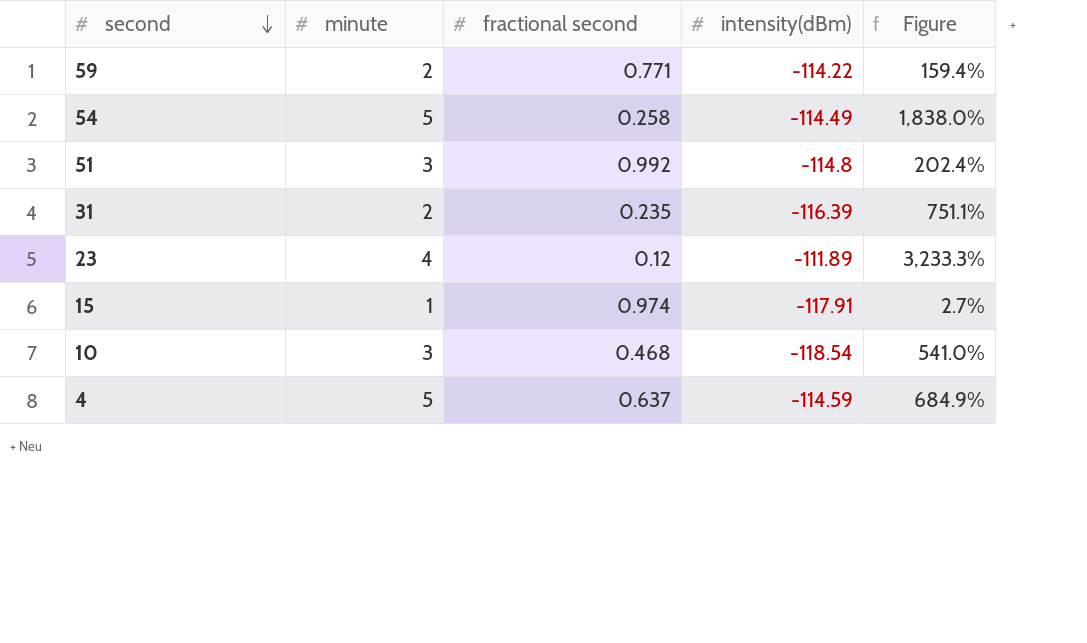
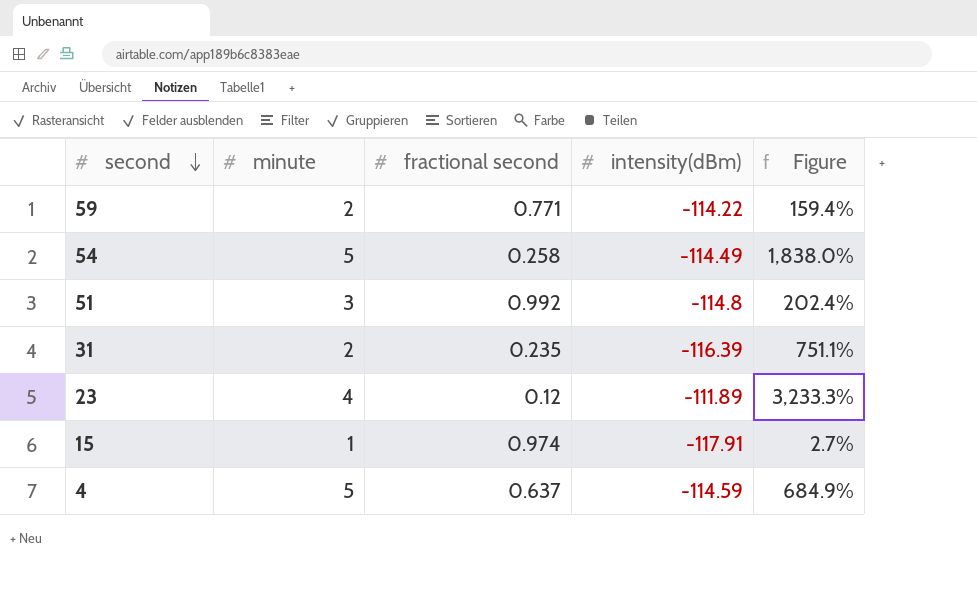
row 10: 3 | 0.468 | -118.54 | 541.0% -> none

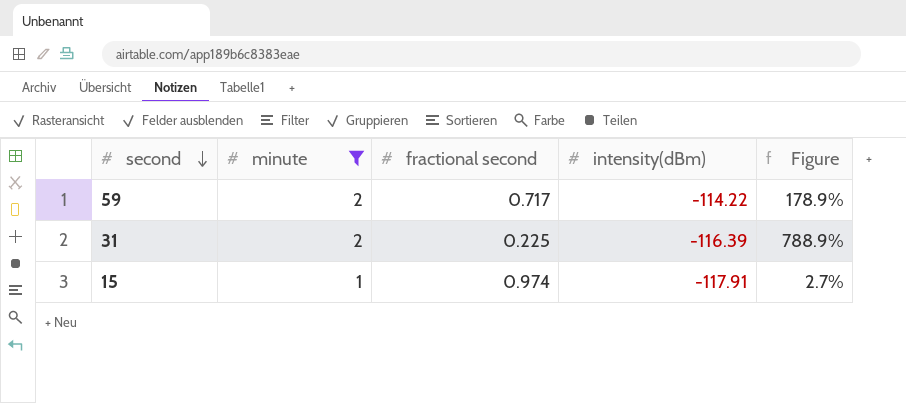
filter: none -> minute <= 2
59 | fractional second: 0.771 -> 0.717
59 | Figure: 159.4% -> 178.9%
31 | fractional second: 0.235 -> 0.225
31 | Figure: 751.1% -> 788.9%

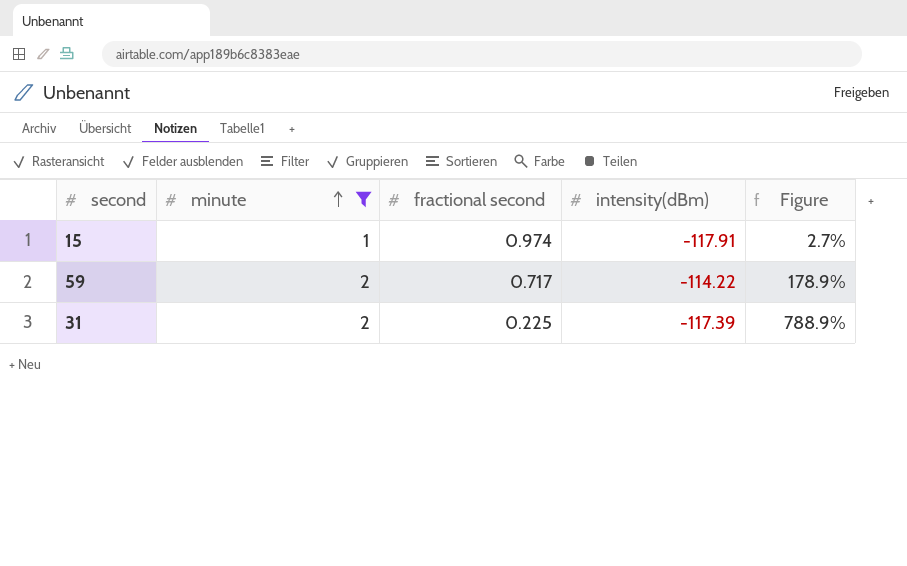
row order: second descending -> minute ascending
31 | intensity(dBm): -116.39 -> -117.39

